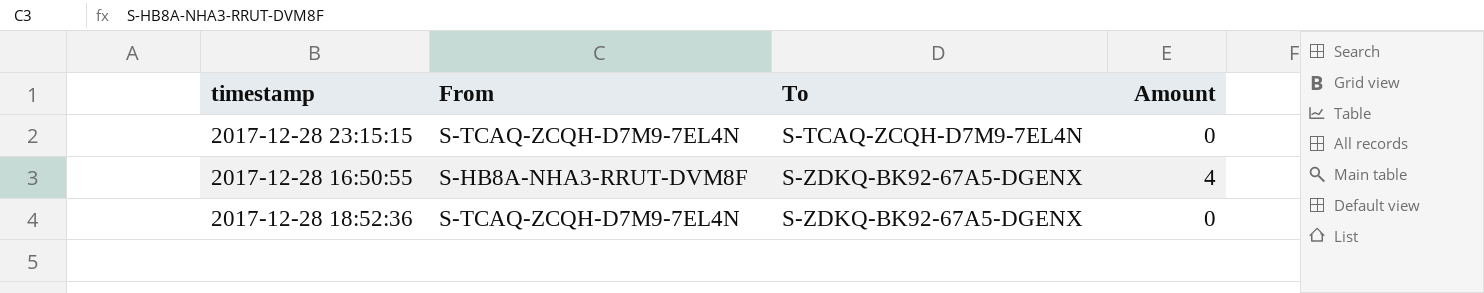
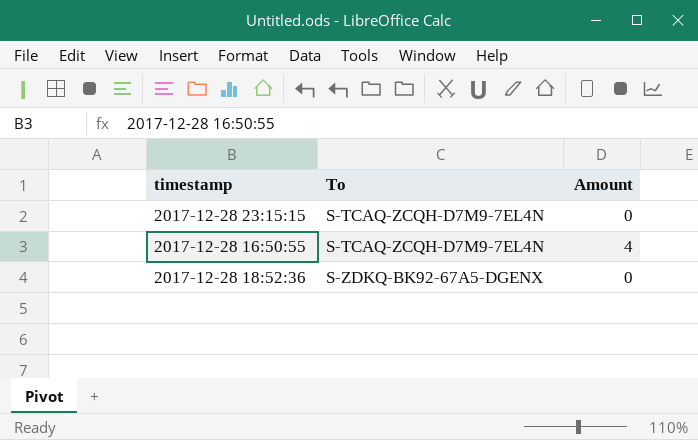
column From | position: 2 -> none
2017-12-28 16:50:55 | To: S-ZDKQ-BK92-67A5-DGENX -> S-TCAQ-ZCQH-D7M9-7EL4N

